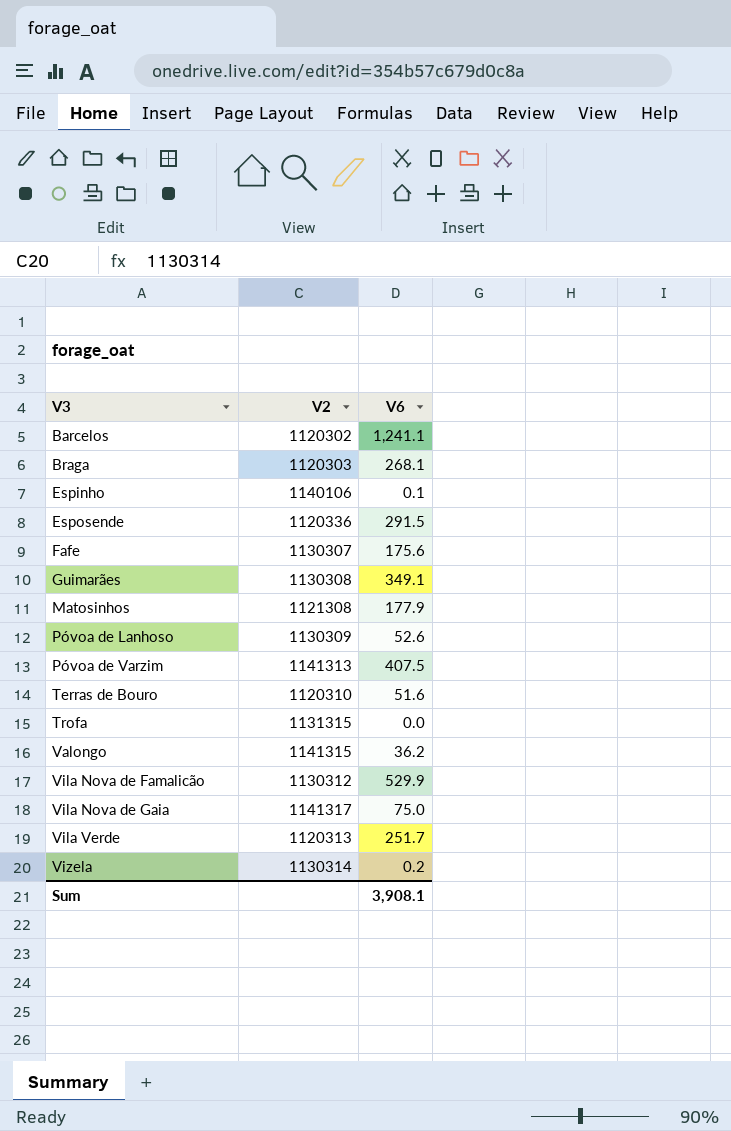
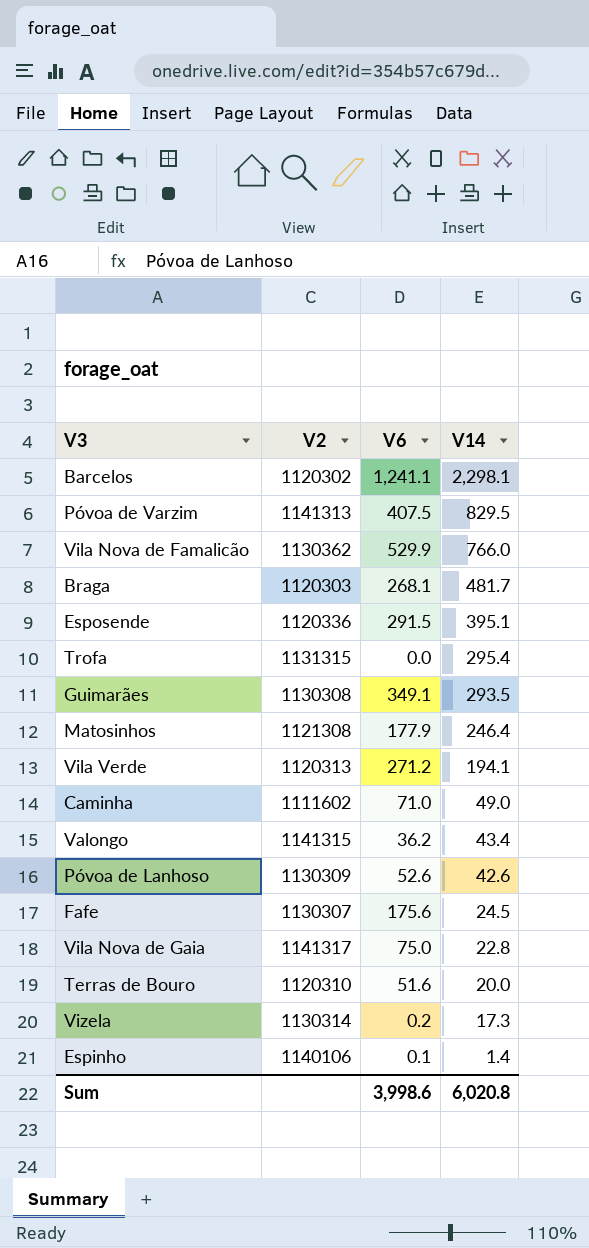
row order: V3 ascending -> V14 descending
column V14 | position: none -> 4
Vila Nova de Famalicão | V2: 1130312 -> 1130362
Vila Verde | V6: 251.7 -> 271.2
row Caminha: none -> 1111602 | 71.0 | 49.0
Sum | V6: 3,908.1 -> 3,998.6

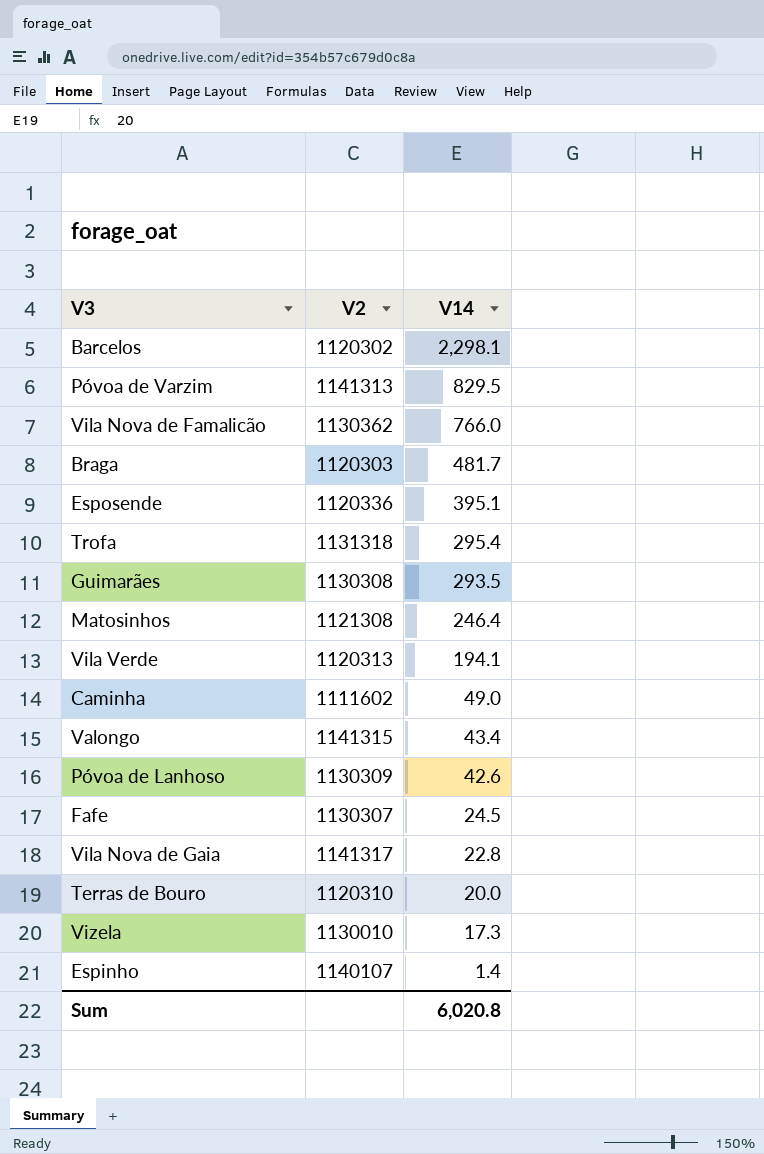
column V6 | position: 3 -> none
Trofa | V2: 1131315 -> 1131318
Vizela | V2: 1130314 -> 1130010
Espinho | V2: 1140106 -> 1140107

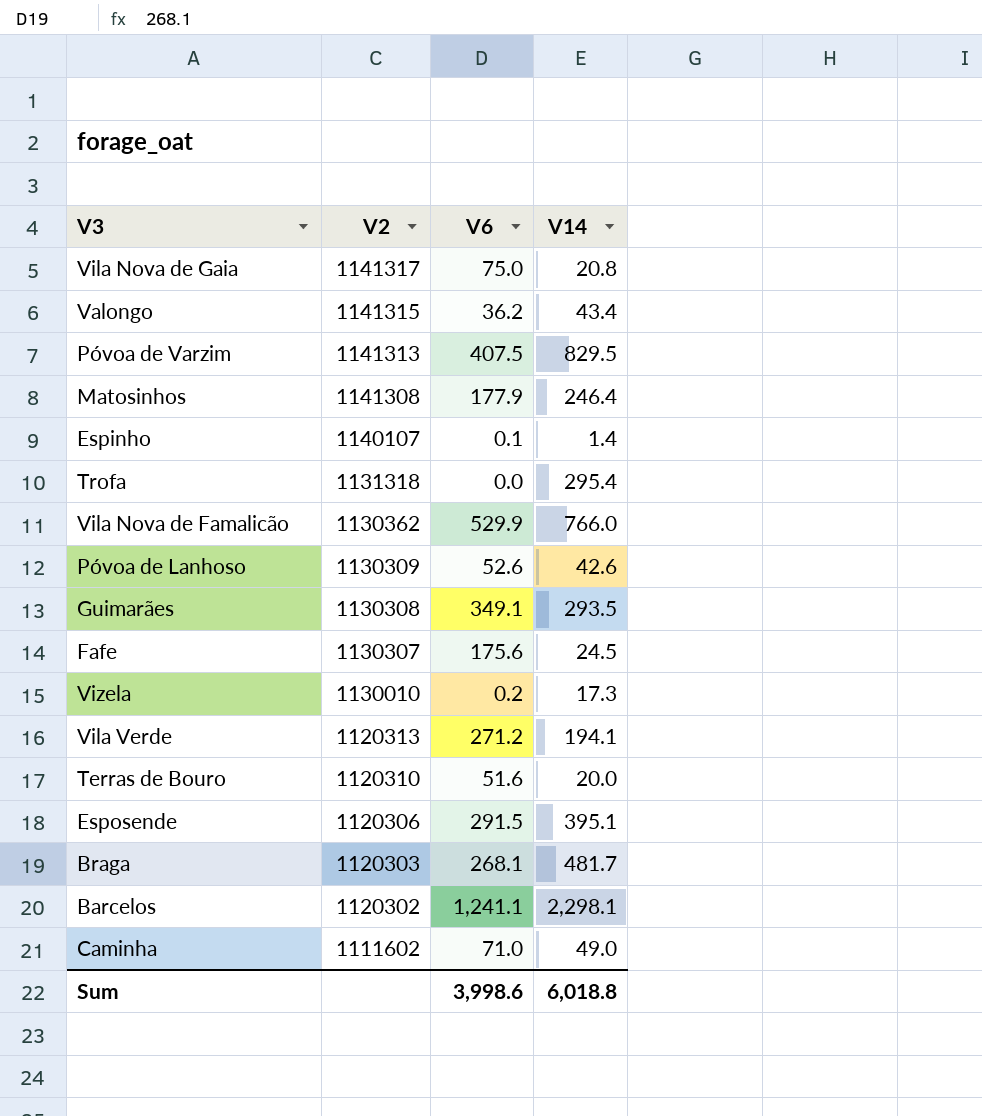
row order: V14 descending -> V2 descending
column V6 | position: none -> 3
Vila Nova de Gaia | V14: 22.8 -> 20.8
Matosinhos | V2: 1121308 -> 1141308
Esposende | V2: 1120336 -> 1120306
Sum | V14: 6,020.8 -> 6,018.8

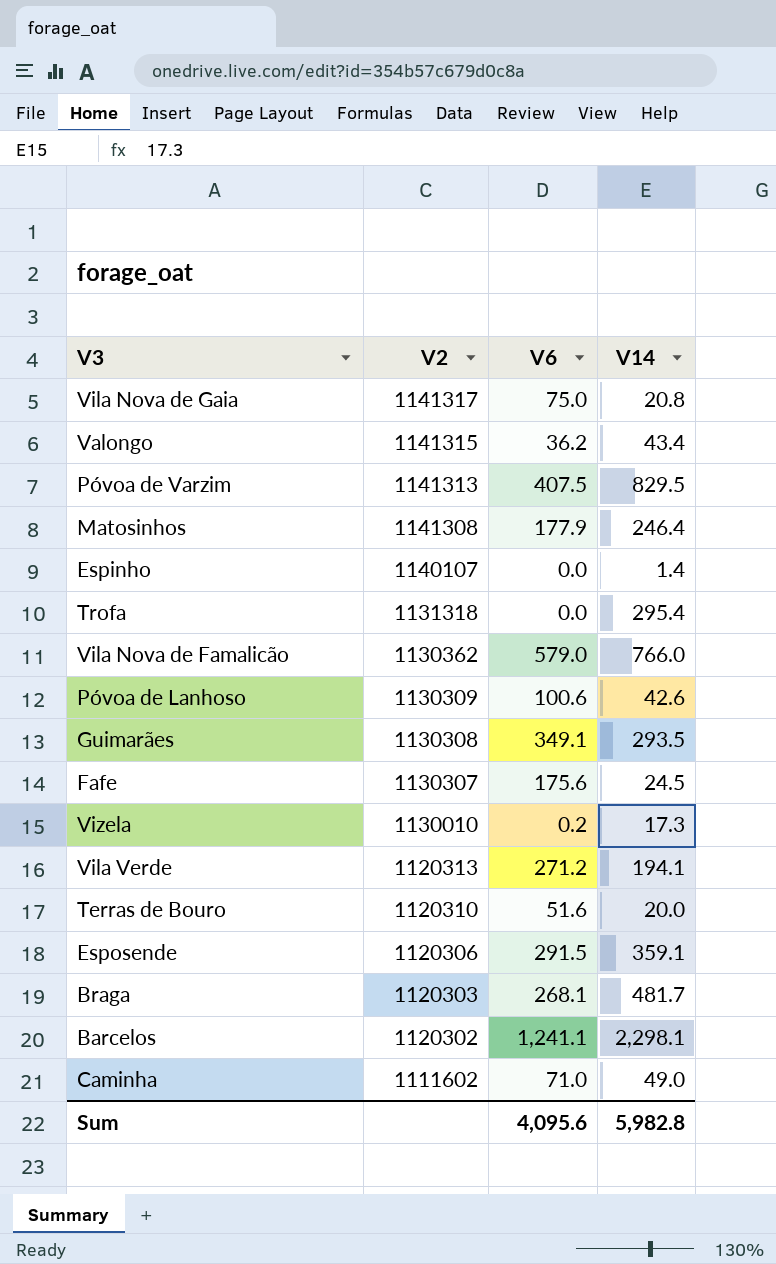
Espinho | V6: 0.1 -> 0.0
Vila Nova de Famalicão | V6: 529.9 -> 579.0
Póvoa de Lanhoso | V6: 52.6 -> 100.6
Esposende | V14: 395.1 -> 359.1
Sum | V6: 3,998.6 -> 4,095.6
Sum | V14: 6,018.8 -> 5,982.8

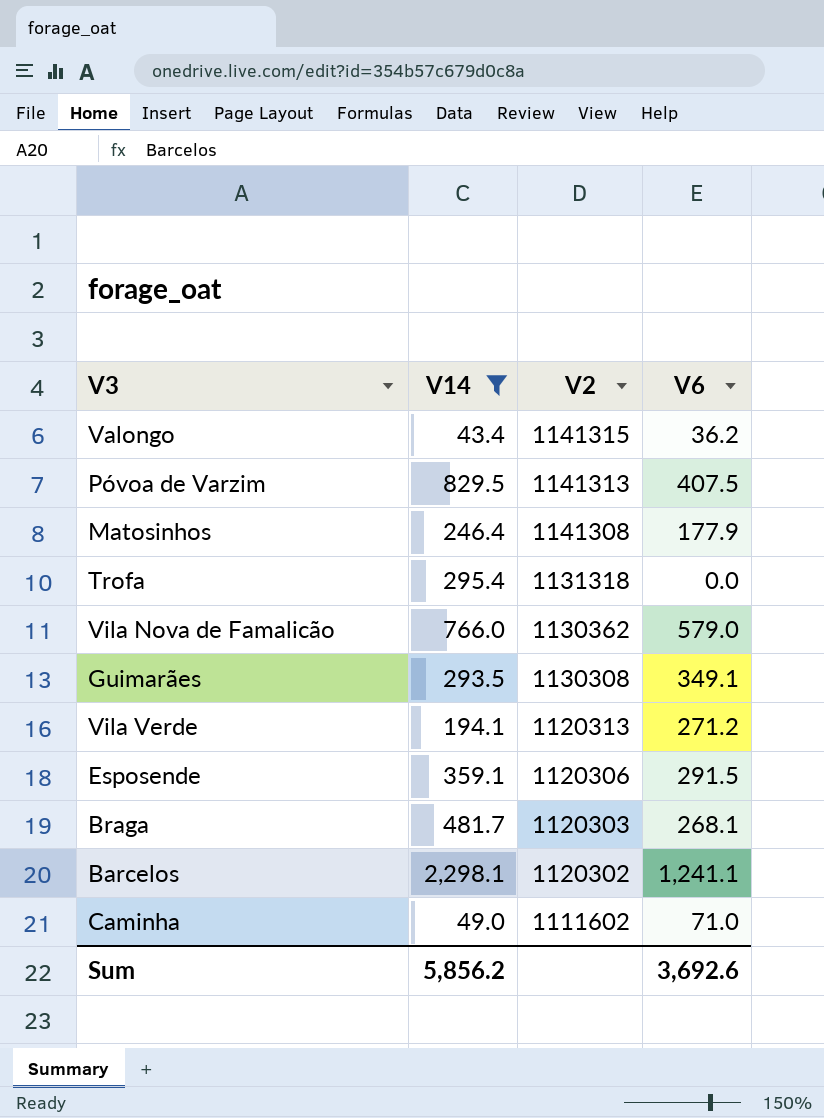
filter: none -> V14 >= 43.4
column V14 | position: 4 -> 2
Sum | V14: 5,982.8 -> 5,856.2
Sum | V6: 4,095.6 -> 3,692.6

